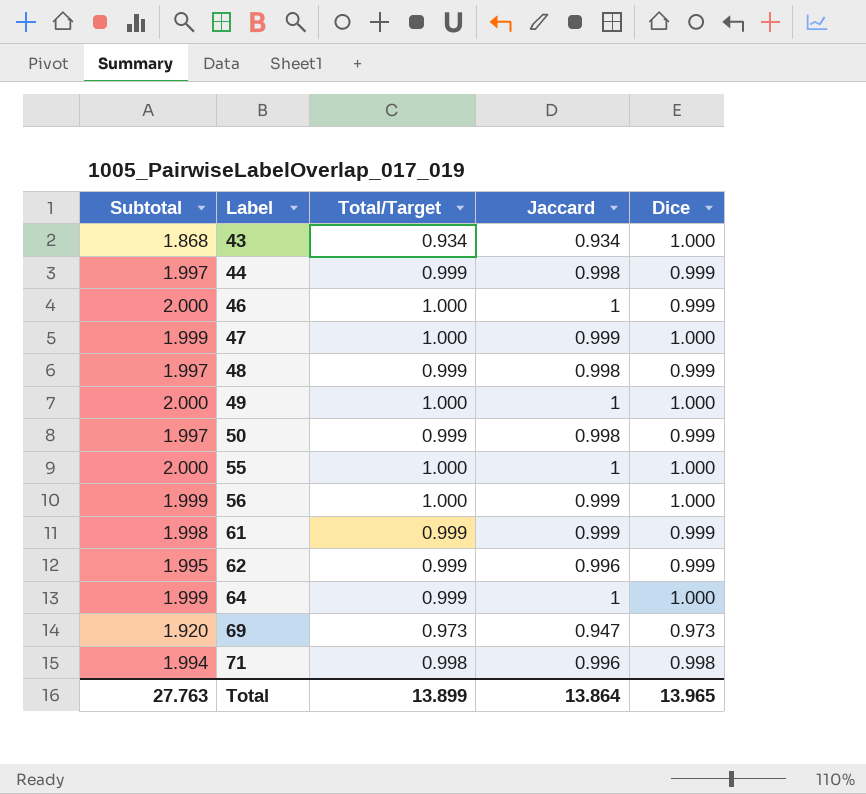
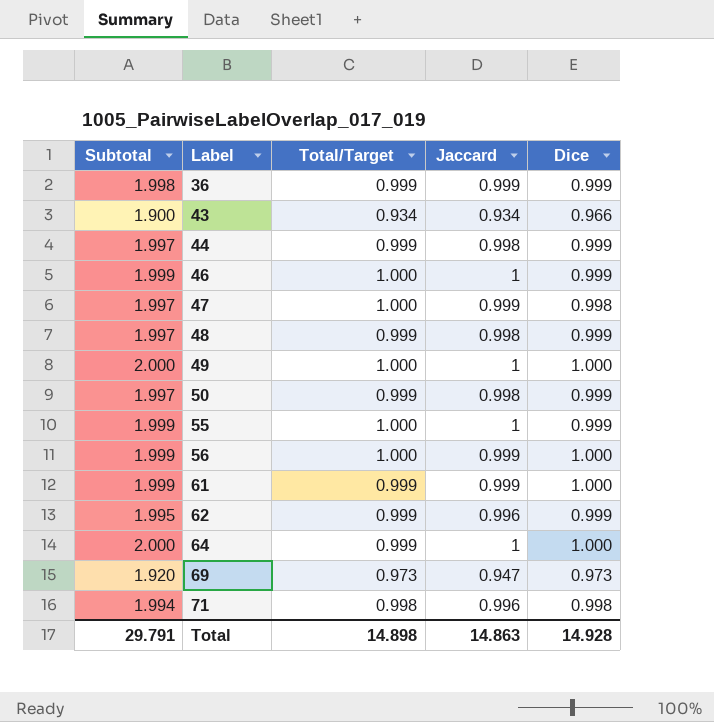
column Subtotal | formula: [Total/Target] + [Jaccard] -> [Jaccard] + [Dice]
row 36: none -> 1.998 | 0.999 | 0.999 | 0.999
43 | Dice: 1.000 -> 0.966
47 | Dice: 1.000 -> 0.998
55 | Dice: 1.000 -> 0.999
61 | Dice: 0.999 -> 1.000
Total | Subtotal: 27.763 -> 29.791
Total | Total/Target: 13.899 -> 14.898
Total | Jaccard: 13.864 -> 14.863
Total | Dice: 13.965 -> 14.928

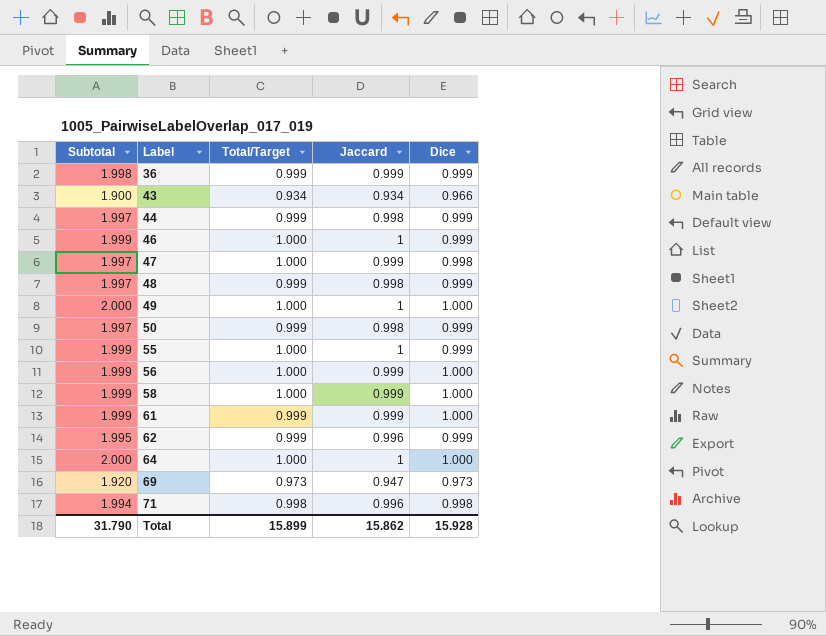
row 58: none -> 1.999 | 1.000 | 0.999 | 1.000
64 | Total/Target: 0.999 -> 1.000
Total | Subtotal: 29.791 -> 31.790
Total | Total/Target: 14.898 -> 15.899
Total | Jaccard: 14.863 -> 15.862
Total | Dice: 14.928 -> 15.928

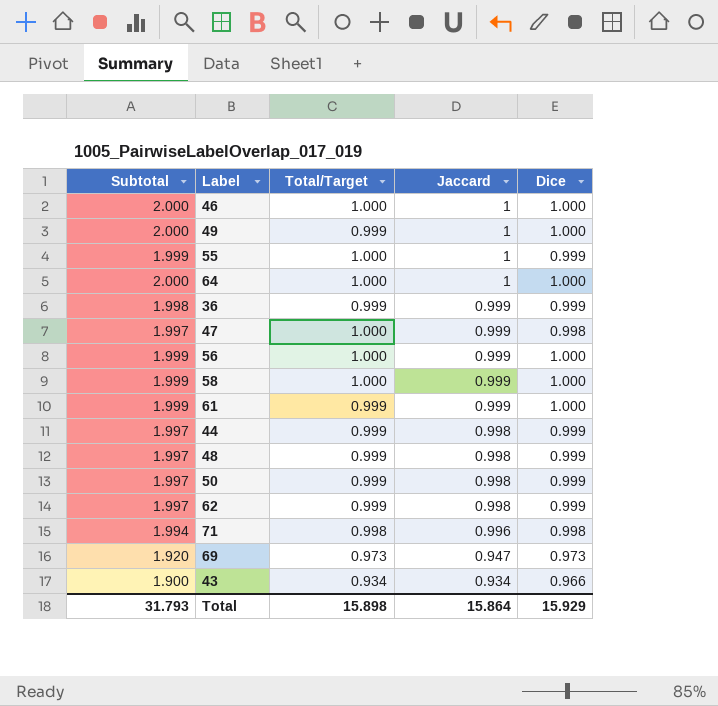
row order: Label ascending -> Jaccard descending
46 | Subtotal: 1.999 -> 2.000
46 | Dice: 0.999 -> 1.000
49 | Total/Target: 1.000 -> 0.999
62 | Subtotal: 1.995 -> 1.997
62 | Jaccard: 0.996 -> 0.998
Total | Subtotal: 31.790 -> 31.793
Total | Total/Target: 15.899 -> 15.898
Total | Jaccard: 15.862 -> 15.864
Total | Dice: 15.928 -> 15.929

